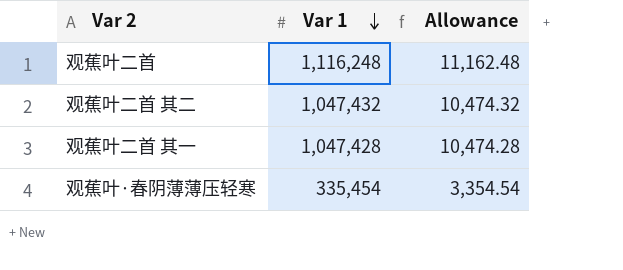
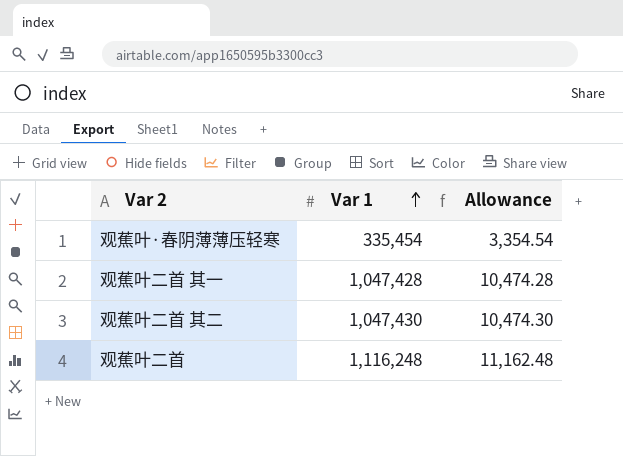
row order: Var 1 descending -> Var 1 ascending
观蕉叶二首 其二 | Var 1: 1,047,432 -> 1,047,430
观蕉叶二首 其二 | Allowance: 10,474.32 -> 10,474.30

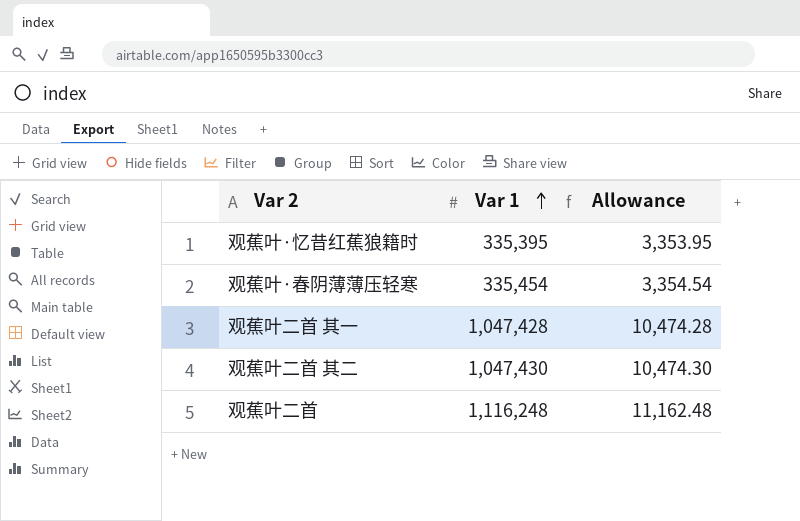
row 观蕉叶·忆昔红蕉狼籍时: none -> 335,395 | 3,353.95

